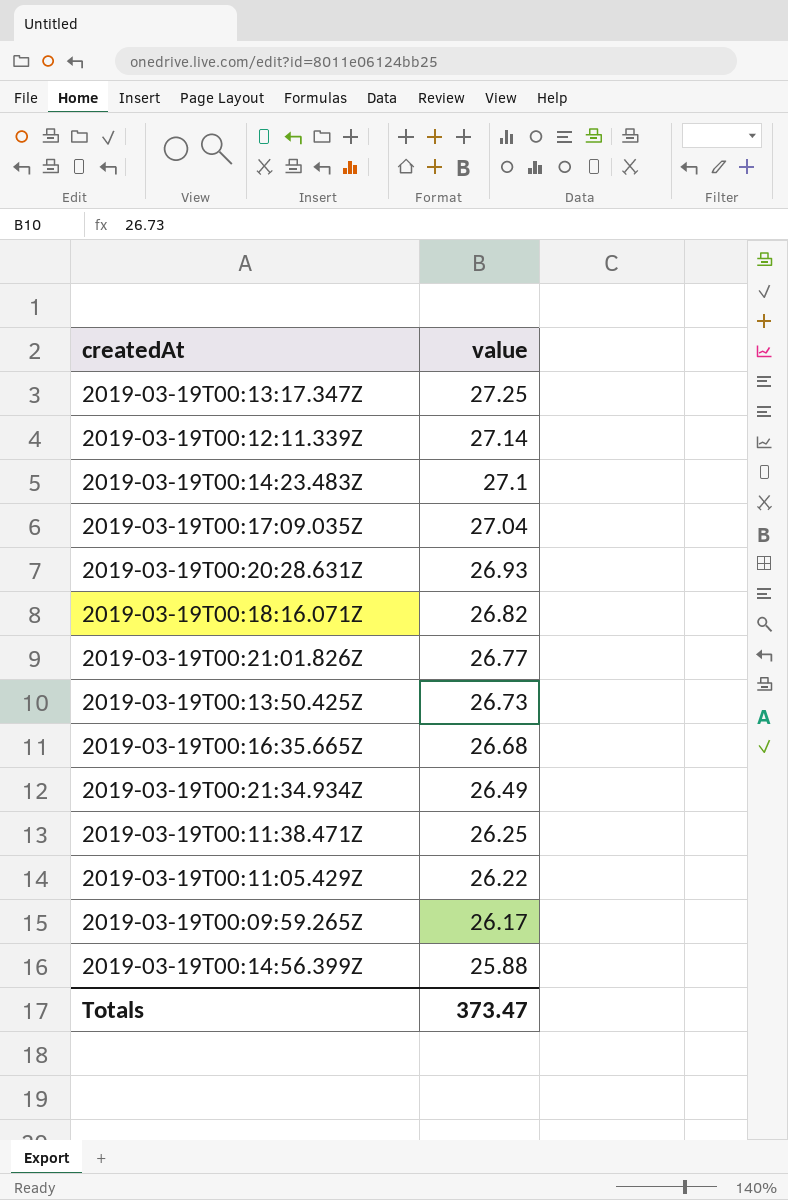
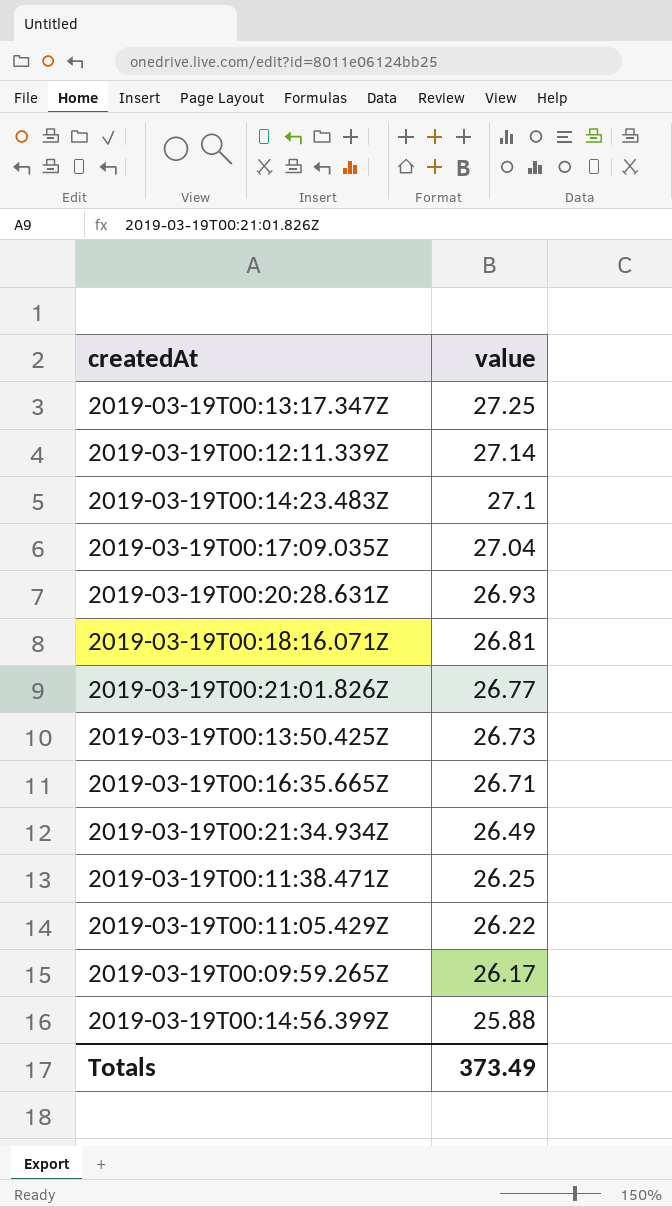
2019-03-19T00:18:16.071Z | value: 26.82 -> 26.81
2019-03-19T00:16:35.665Z | value: 26.68 -> 26.71
Totals | value: 373.47 -> 373.49

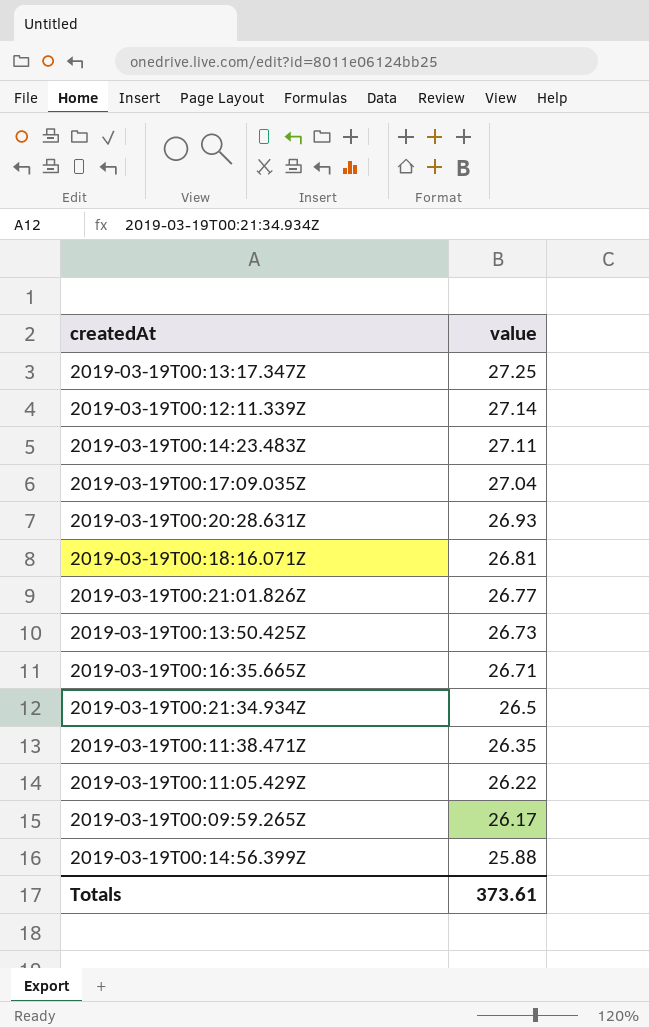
2019-03-19T00:14:23.483Z | value: 27.1 -> 27.11
2019-03-19T00:21:34.934Z | value: 26.49 -> 26.5
2019-03-19T00:11:38.471Z | value: 26.25 -> 26.35
Totals | value: 373.49 -> 373.61

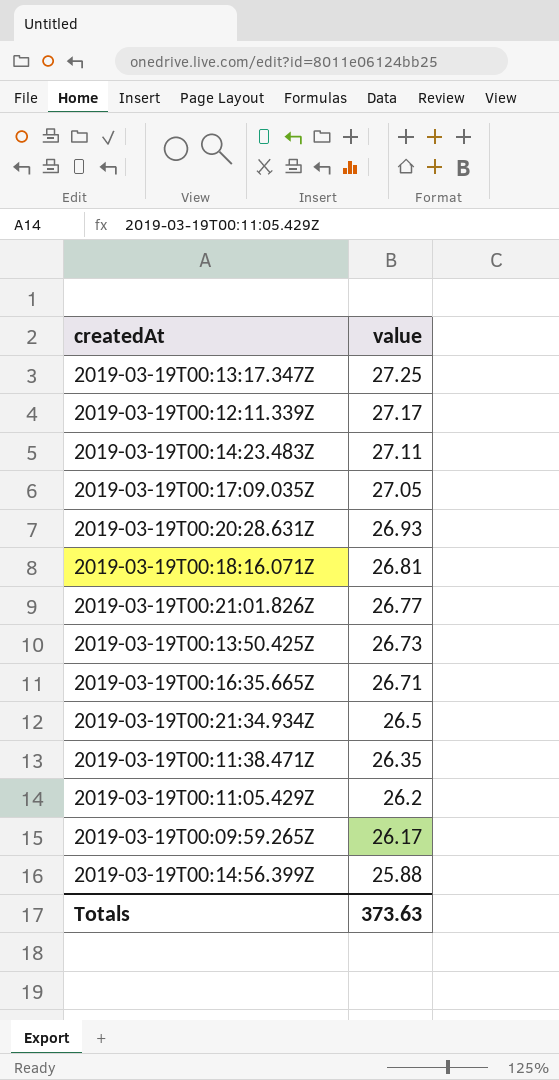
2019-03-19T00:12:11.339Z | value: 27.14 -> 27.17
2019-03-19T00:17:09.035Z | value: 27.04 -> 27.05
2019-03-19T00:11:05.429Z | value: 26.22 -> 26.2
Totals | value: 373.61 -> 373.63

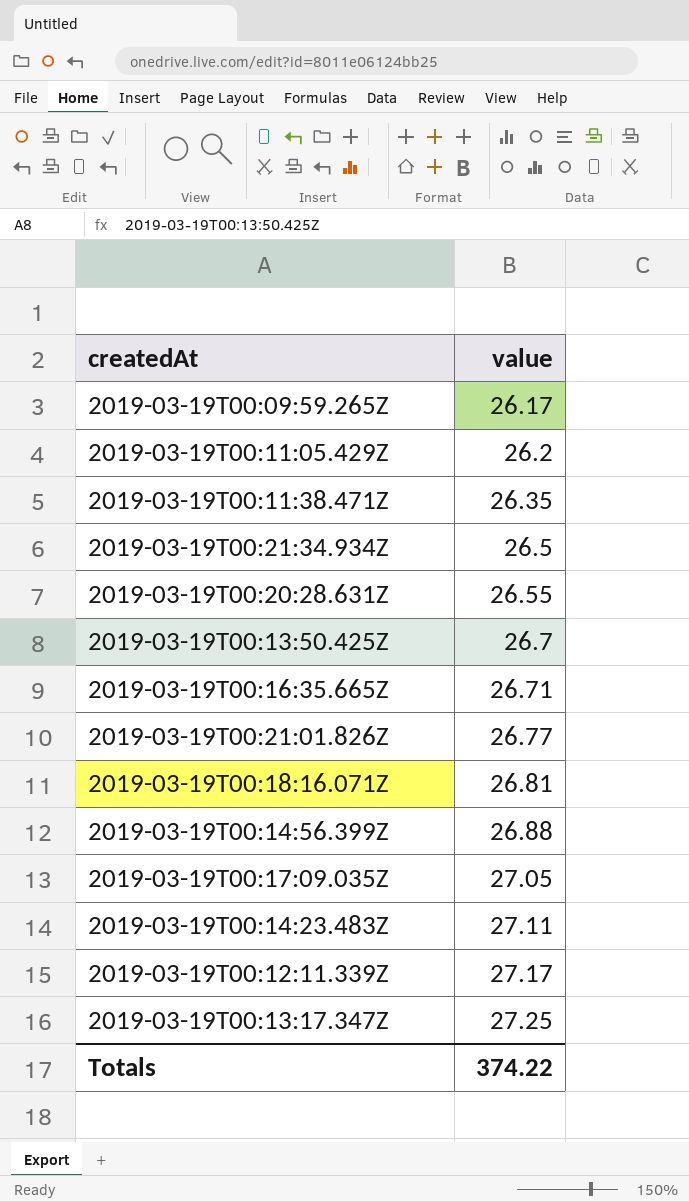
row order: value descending -> value ascending
2019-03-19T00:20:28.631Z | value: 26.93 -> 26.55
2019-03-19T00:13:50.425Z | value: 26.73 -> 26.7
2019-03-19T00:14:56.399Z | value: 25.88 -> 26.88
Totals | value: 373.63 -> 374.22

